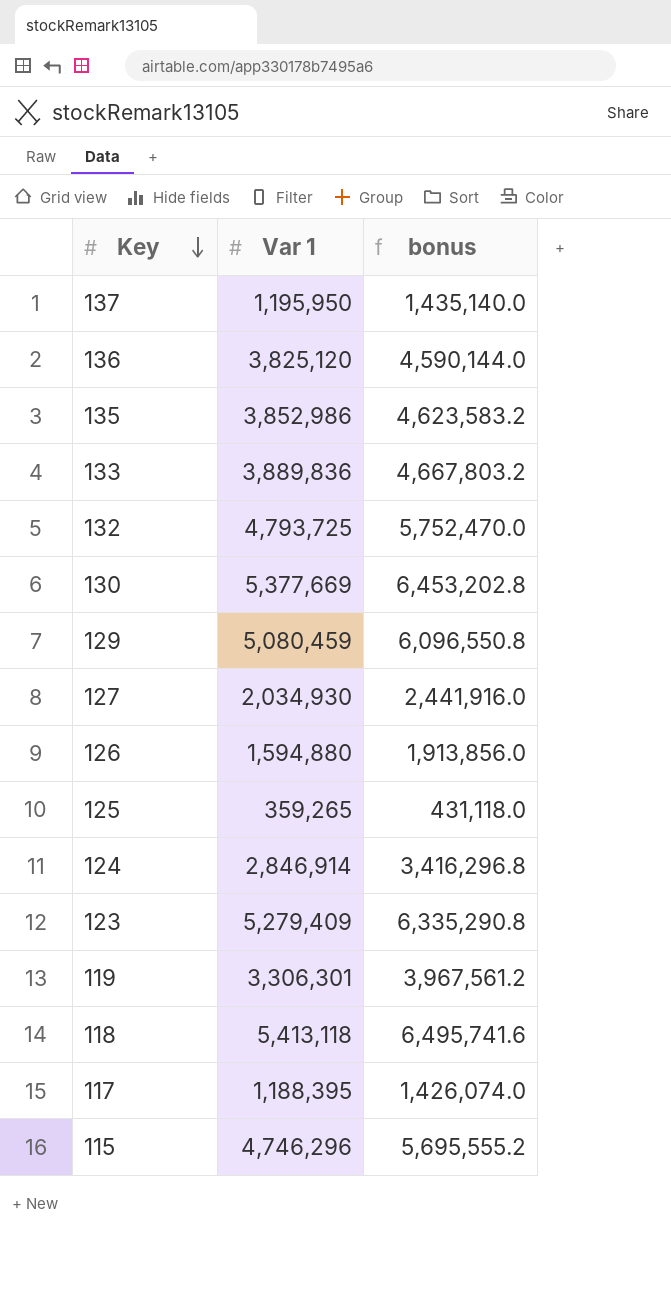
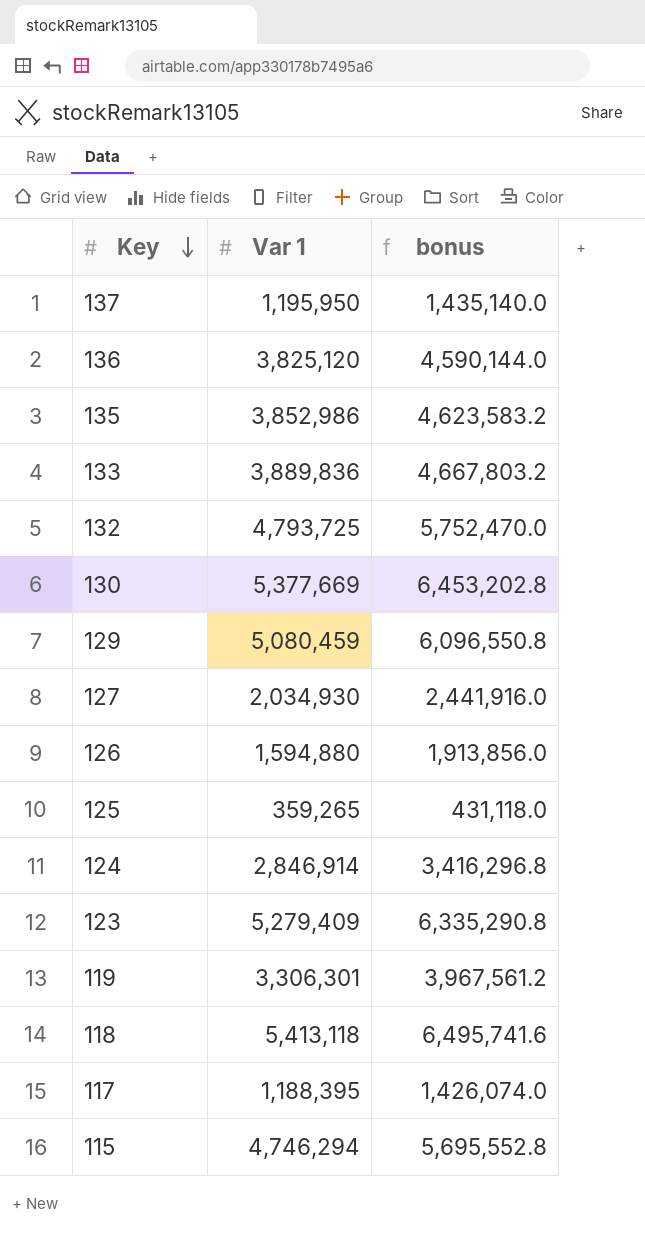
115 | Var 1: 4,746,296 -> 4,746,294
115 | bonus: 5,695,555.2 -> 5,695,552.8

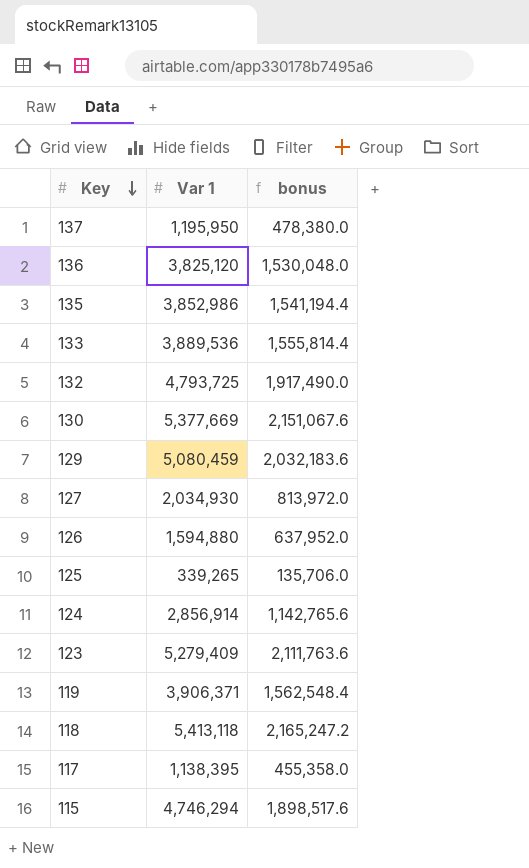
column bonus | formula: [Var 1] * 1.2 -> [Var 1] * 0.4
133 | Var 1: 3,889,836 -> 3,889,536
125 | Var 1: 359,265 -> 339,265
124 | Var 1: 2,846,914 -> 2,856,914
119 | Var 1: 3,306,301 -> 3,906,371
117 | Var 1: 1,188,395 -> 1,138,395

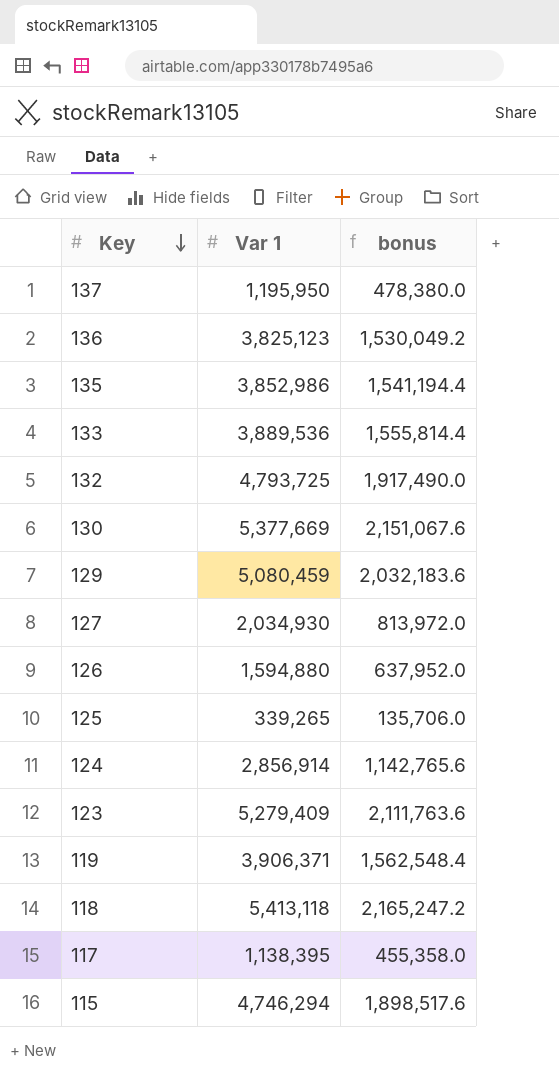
136 | Var 1: 3,825,120 -> 3,825,123
136 | bonus: 1,530,048.0 -> 1,530,049.2

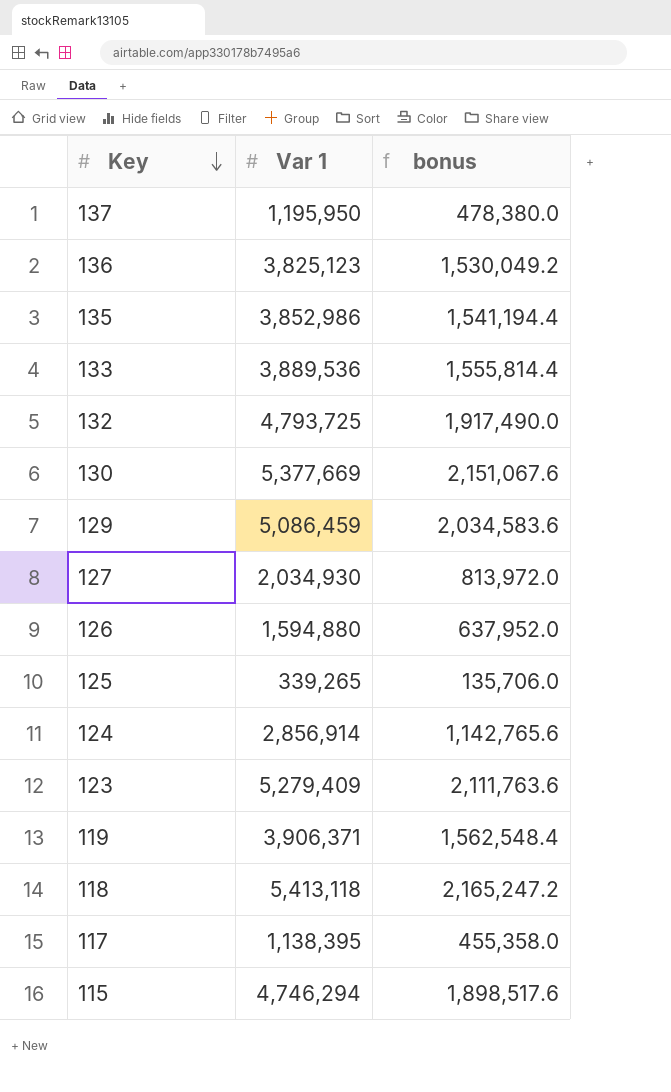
129 | Var 1: 5,080,459 -> 5,086,459
129 | bonus: 2,032,183.6 -> 2,034,583.6

